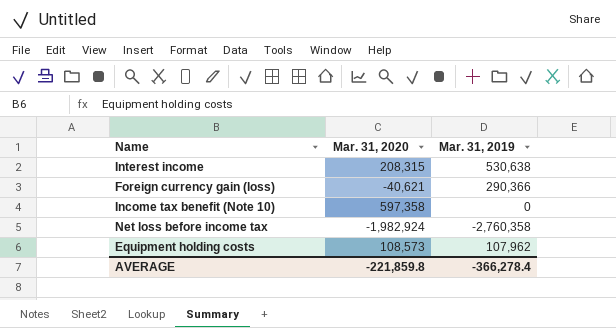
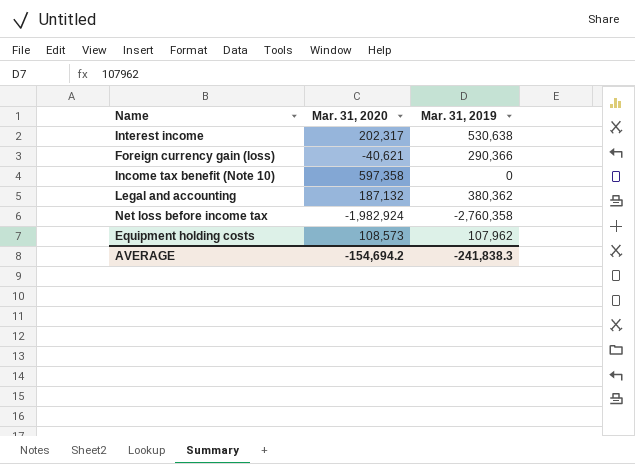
Interest income | Mar. 31, 2020: 208,315 -> 202,317
row Legal and accounting: none -> 187,132 | 380,362
AVERAGE | Mar. 31, 2020: -221,859.8 -> -154,694.2
AVERAGE | Mar. 31, 2019: -366,278.4 -> -241,838.3

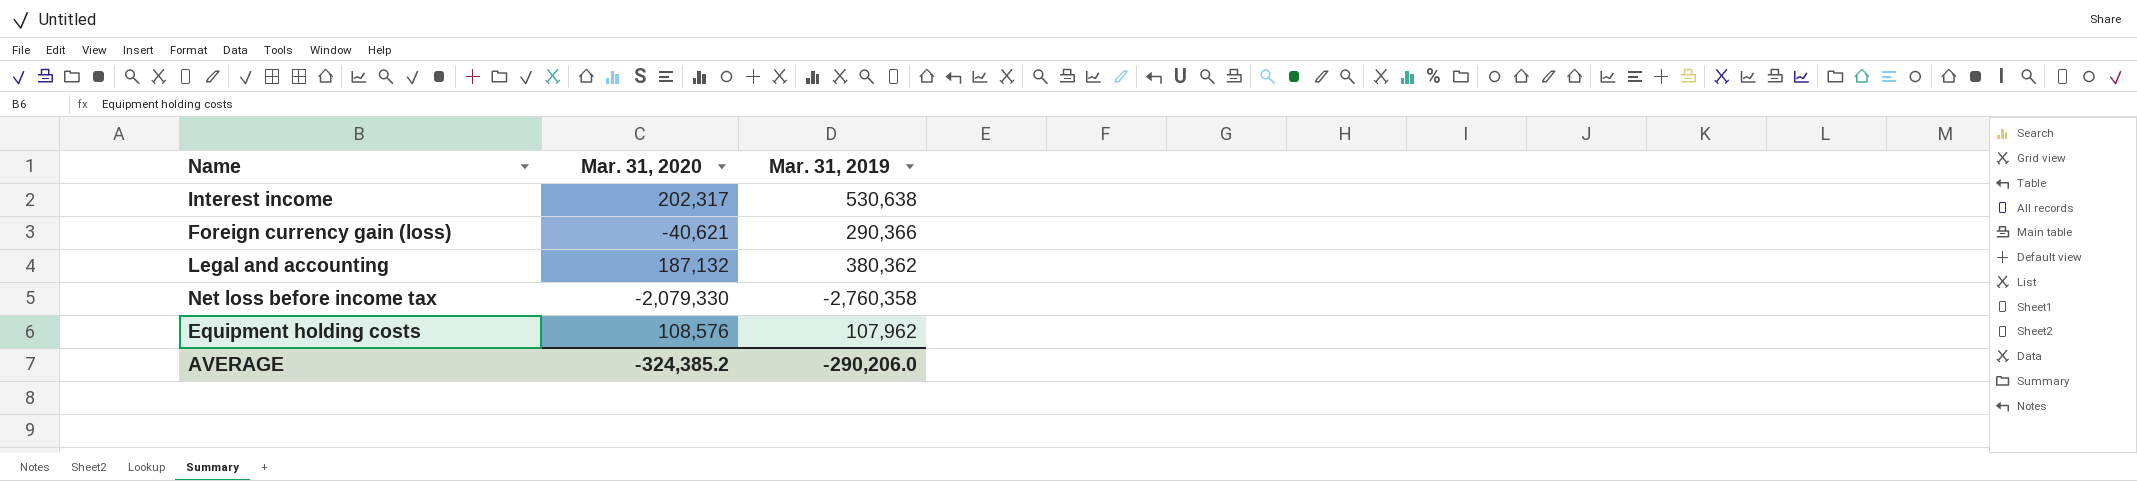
row Income tax benefit (Note 10): 597,358 | 0 -> none
Net loss before income tax | Mar. 31, 2020: -1,982,924 -> -2,079,330
Equipment holding costs | Mar. 31, 2020: 108,573 -> 108,576
AVERAGE | Mar. 31, 2020: -154,694.2 -> -324,385.2
AVERAGE | Mar. 31, 2019: -241,838.3 -> -290,206.0

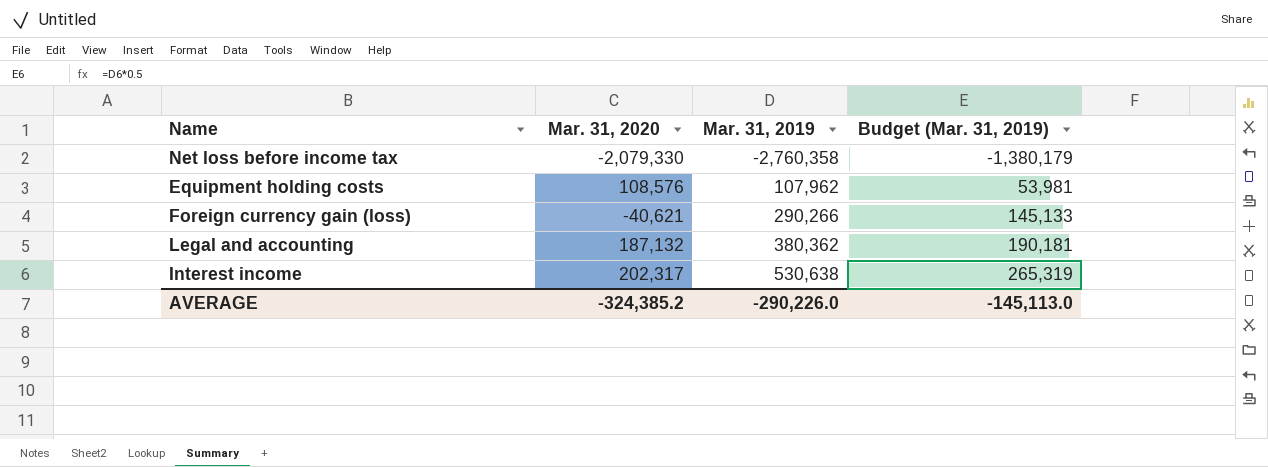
row order: none -> Mar. 31, 2019 ascending
column Budget (Mar. 31, 2019) | formula: none -> [Mar. 31, 2019] * 0.5
Foreign currency gain (loss) | Mar. 31, 2019: 290,366 -> 290,266
AVERAGE | Mar. 31, 2019: -290,206.0 -> -290,226.0

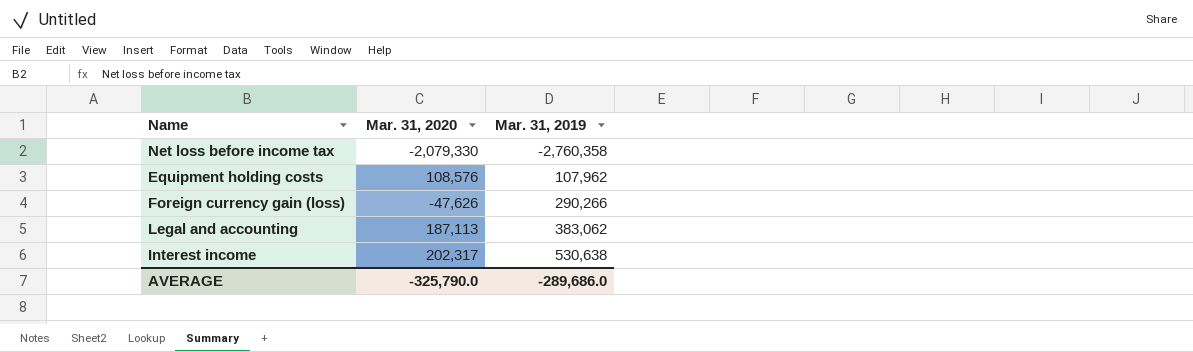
column Budget (Mar. 31, 2019) | formula: [Mar. 31, 2019] * 0.5 -> none
Foreign currency gain (loss) | Mar. 31, 2020: -40,621 -> -47,626
Legal and accounting | Mar. 31, 2020: 187,132 -> 187,113
Legal and accounting | Mar. 31, 2019: 380,362 -> 383,062
AVERAGE | Mar. 31, 2020: -324,385.2 -> -325,790.0
AVERAGE | Mar. 31, 2019: -290,226.0 -> -289,686.0

